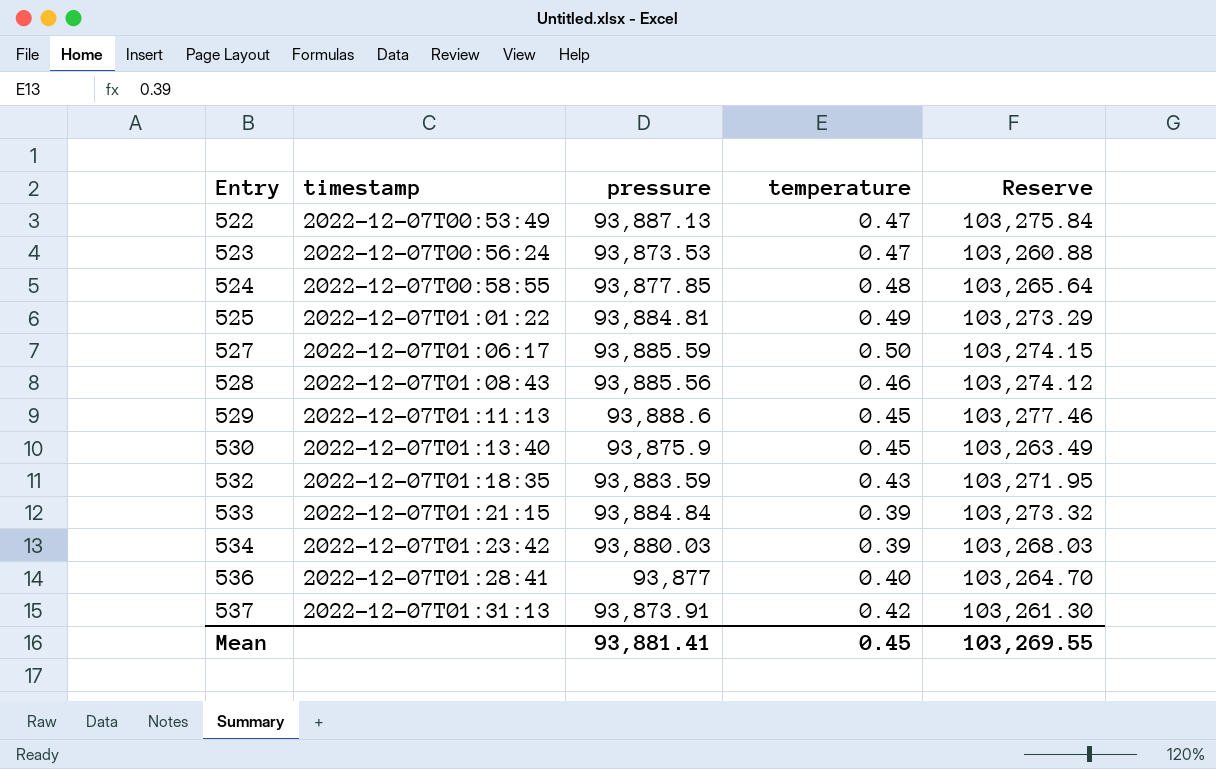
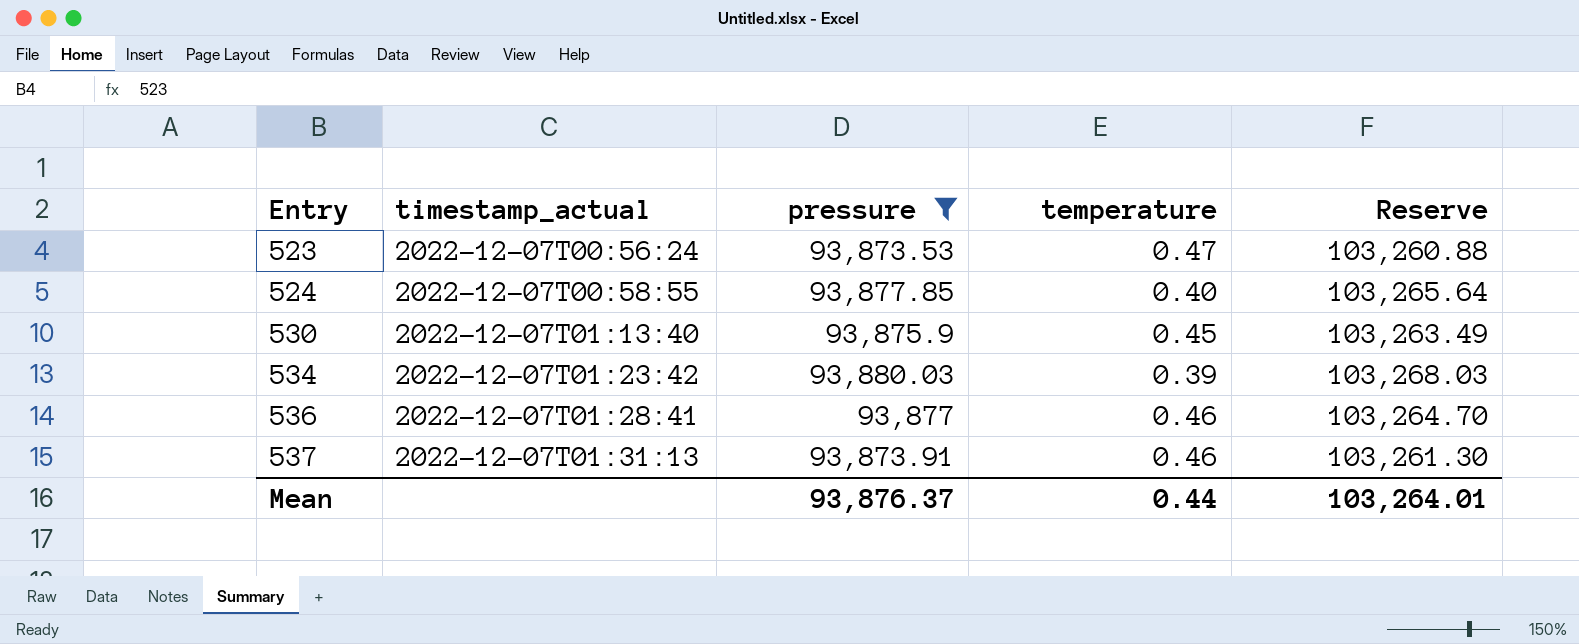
filter: none -> pressure <= 93,880.03
column name: timestamp -> timestamp_actual
524 | temperature: 0.48 -> 0.40
536 | temperature: 0.40 -> 0.46
537 | temperature: 0.42 -> 0.46
Mean | pressure: 93,881.41 -> 93,876.37
Mean | temperature: 0.45 -> 0.44
Mean | Reserve: 103,269.55 -> 103,264.01

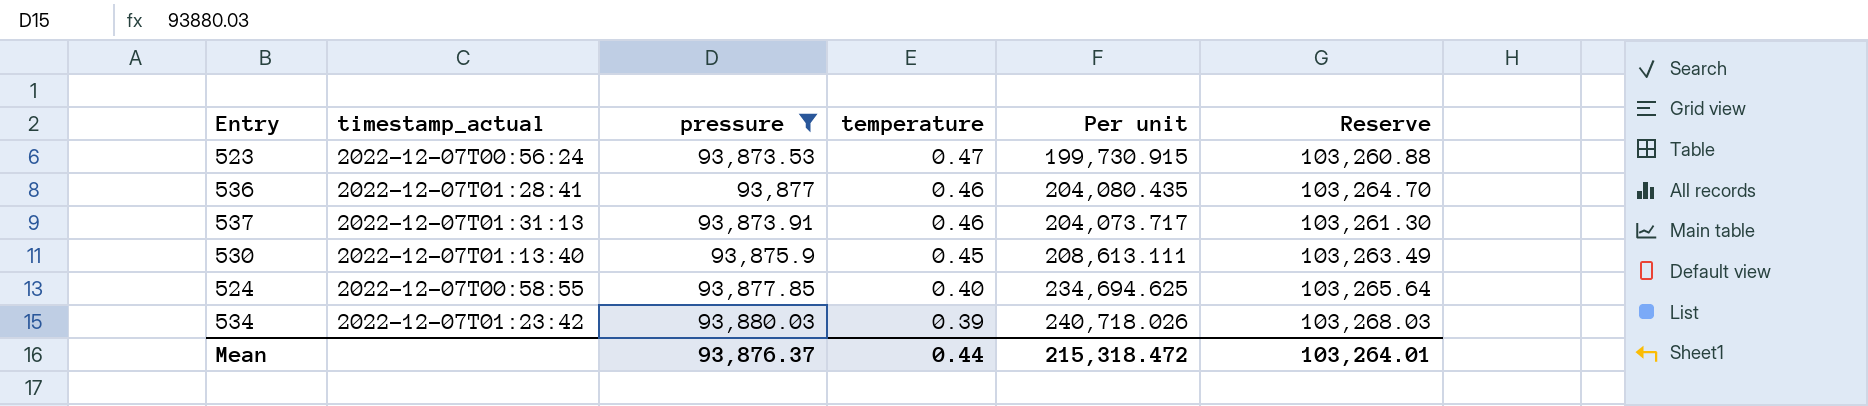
row order: Entry ascending -> temperature descending
column Per unit | formula: none -> [pressure] / [temperature]

